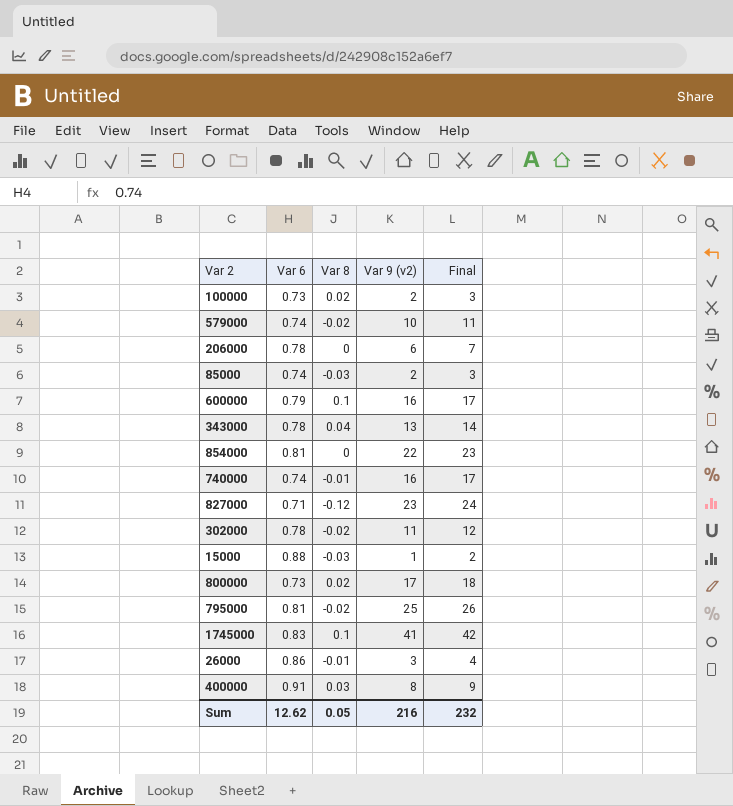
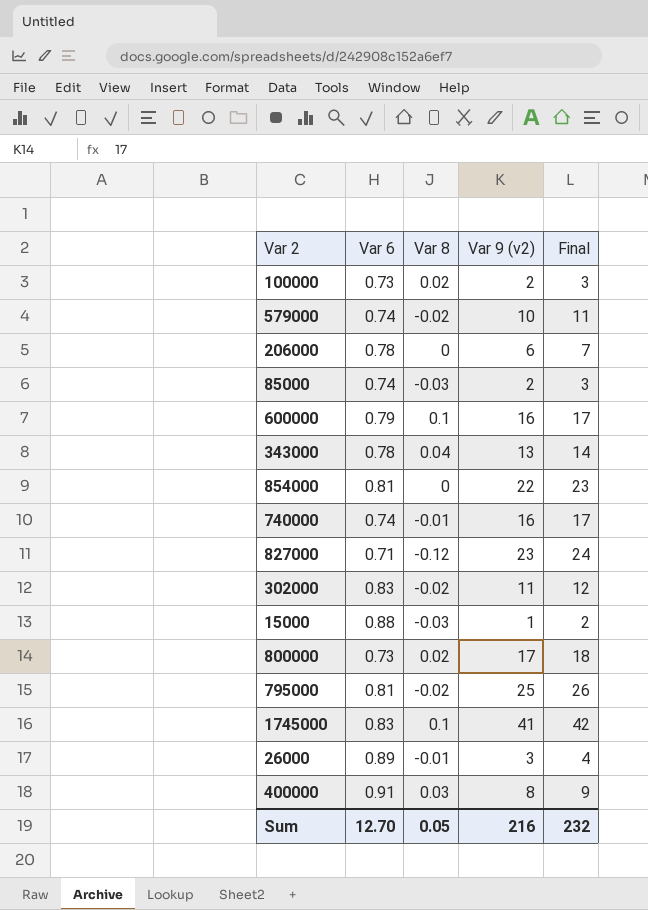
302000 | Var 6: 0.78 -> 0.83
26000 | Var 6: 0.86 -> 0.89
Sum | Var 6: 12.62 -> 12.70

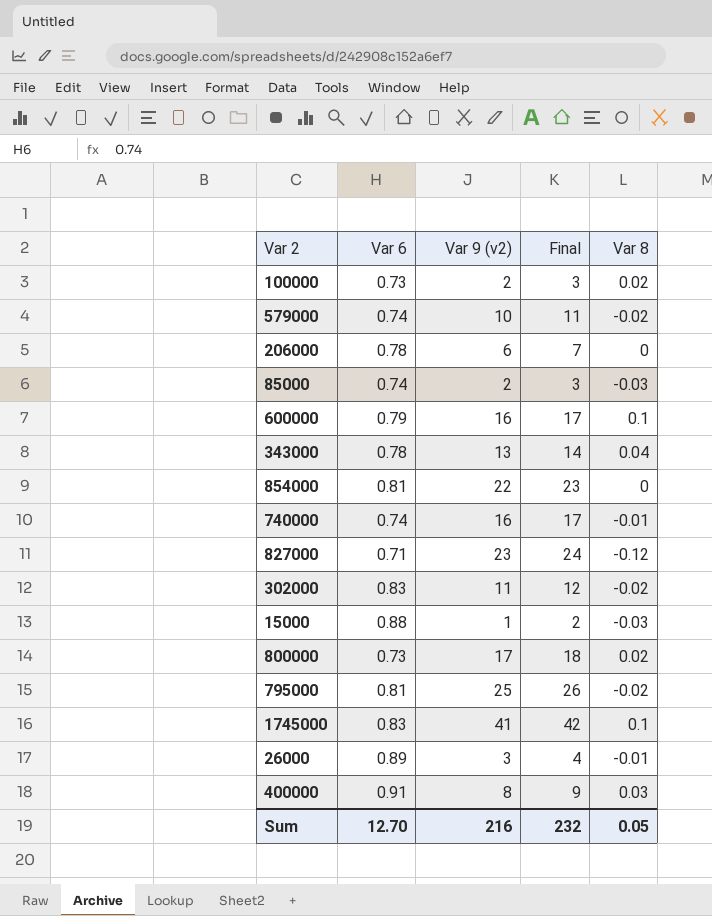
column Var 8 | position: 3 -> 5

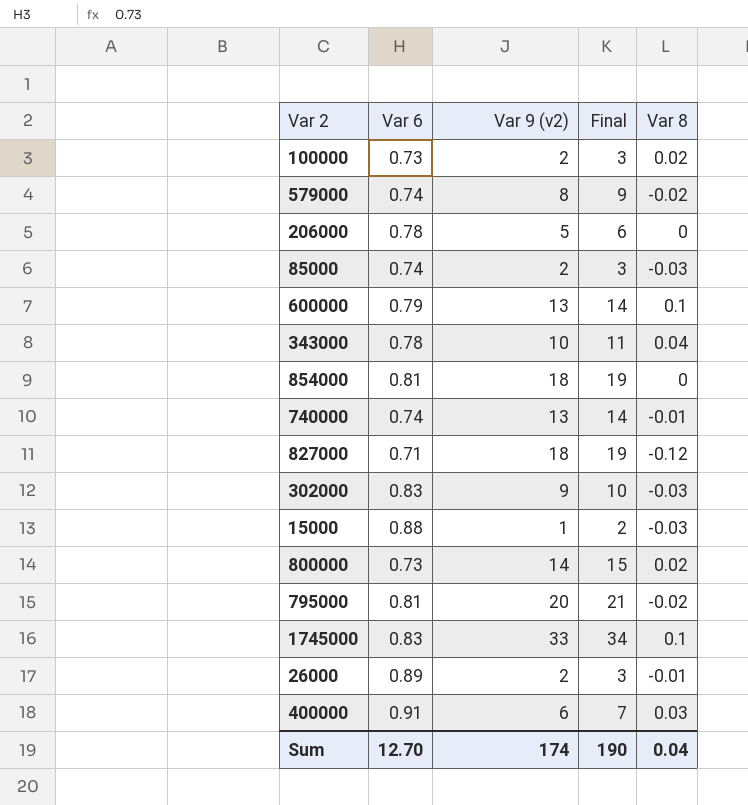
579000 | Var 9 (v2): 10 -> 8
579000 | Final: 11 -> 9
206000 | Var 9 (v2): 6 -> 5
206000 | Final: 7 -> 6
600000 | Var 9 (v2): 16 -> 13
600000 | Final: 17 -> 14
343000 | Var 9 (v2): 13 -> 10
343000 | Final: 14 -> 11
854000 | Var 9 (v2): 22 -> 18
854000 | Final: 23 -> 19
740000 | Var 9 (v2): 16 -> 13
740000 | Final: 17 -> 14
827000 | Var 9 (v2): 23 -> 18
827000 | Final: 24 -> 19
302000 | Var 9 (v2): 11 -> 9
302000 | Final: 12 -> 10
302000 | Var 8: -0.02 -> -0.03
800000 | Var 9 (v2): 17 -> 14
800000 | Final: 18 -> 15
795000 | Var 9 (v2): 25 -> 20
795000 | Final: 26 -> 21
1745000 | Var 9 (v2): 41 -> 33
1745000 | Final: 42 -> 34
26000 | Var 9 (v2): 3 -> 2
26000 | Final: 4 -> 3
400000 | Var 9 (v2): 8 -> 6
400000 | Final: 9 -> 7
Sum | Var 9 (v2): 216 -> 174
Sum | Final: 232 -> 190
Sum | Var 8: 0.05 -> 0.04

